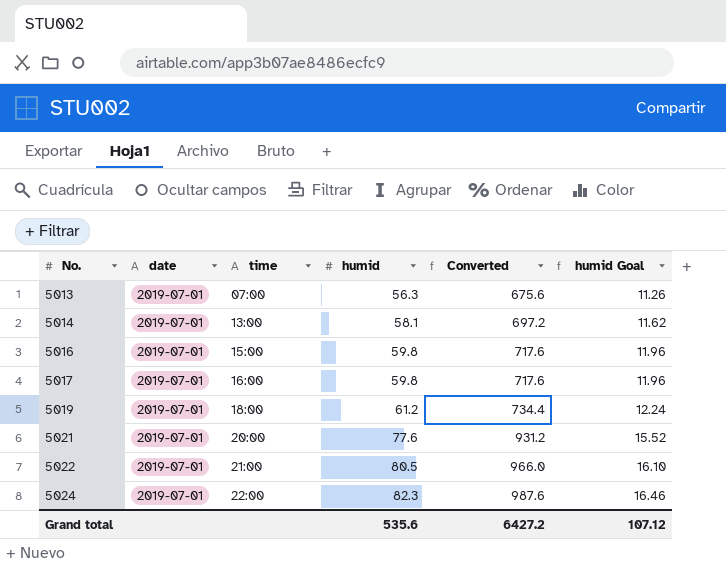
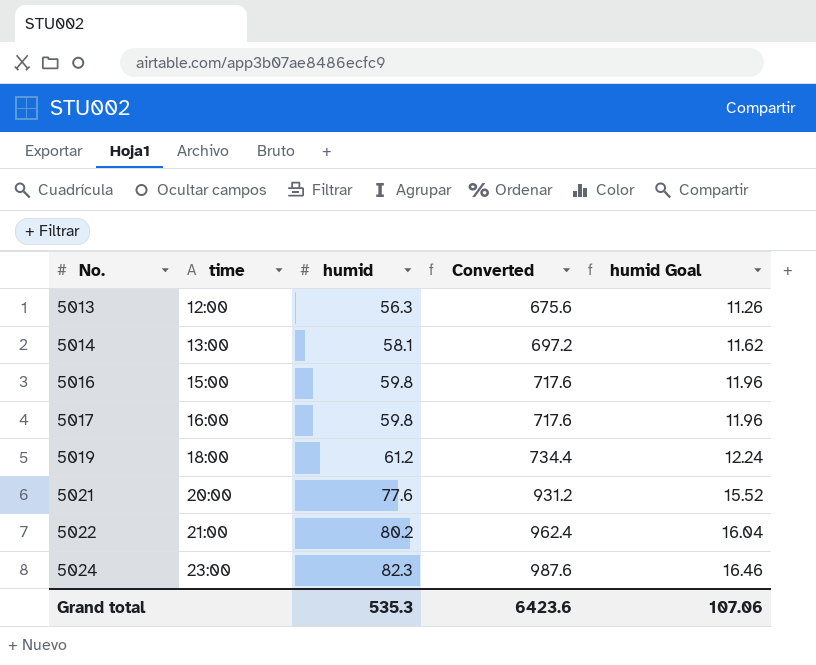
column date | position: 2 -> none
5013 | time: 07:00 -> 12:00
5022 | humid: 80.5 -> 80.2
5022 | Converted: 966.0 -> 962.4
5022 | humid Goal: 16.10 -> 16.04
5024 | time: 22:00 -> 23:00
Grand total | humid: 535.6 -> 535.3
Grand total | Converted: 6427.2 -> 6423.6
Grand total | humid Goal: 107.12 -> 107.06

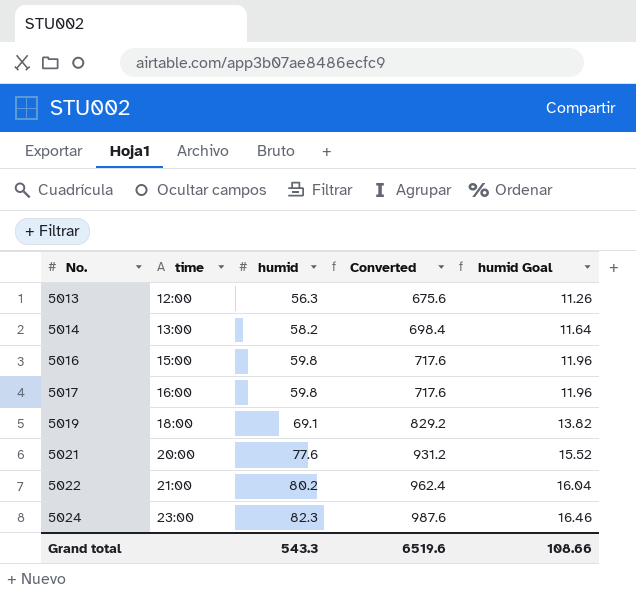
5014 | humid: 58.1 -> 58.2
5014 | Converted: 697.2 -> 698.4
5014 | humid Goal: 11.62 -> 11.64
5019 | humid: 61.2 -> 69.1
5019 | Converted: 734.4 -> 829.2
5019 | humid Goal: 12.24 -> 13.82
Grand total | humid: 535.3 -> 543.3
Grand total | Converted: 6423.6 -> 6519.6
Grand total | humid Goal: 107.06 -> 108.66

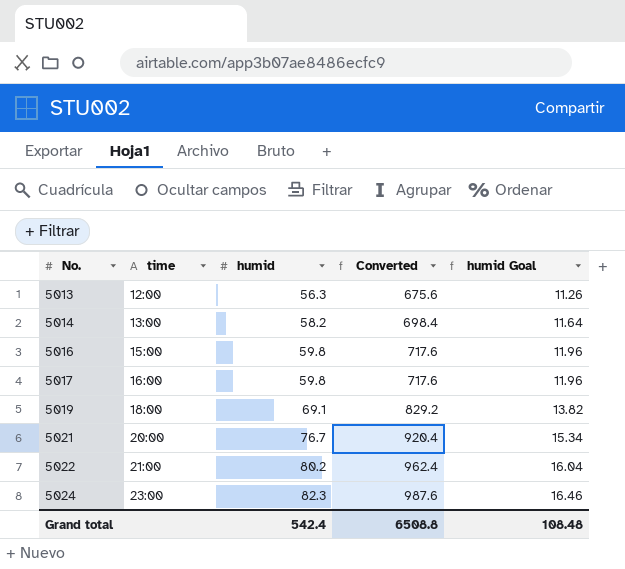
5021 | humid: 77.6 -> 76.7
5021 | Converted: 931.2 -> 920.4
5021 | humid Goal: 15.52 -> 15.34
Grand total | humid: 543.3 -> 542.4
Grand total | Converted: 6519.6 -> 6508.8
Grand total | humid Goal: 108.66 -> 108.48

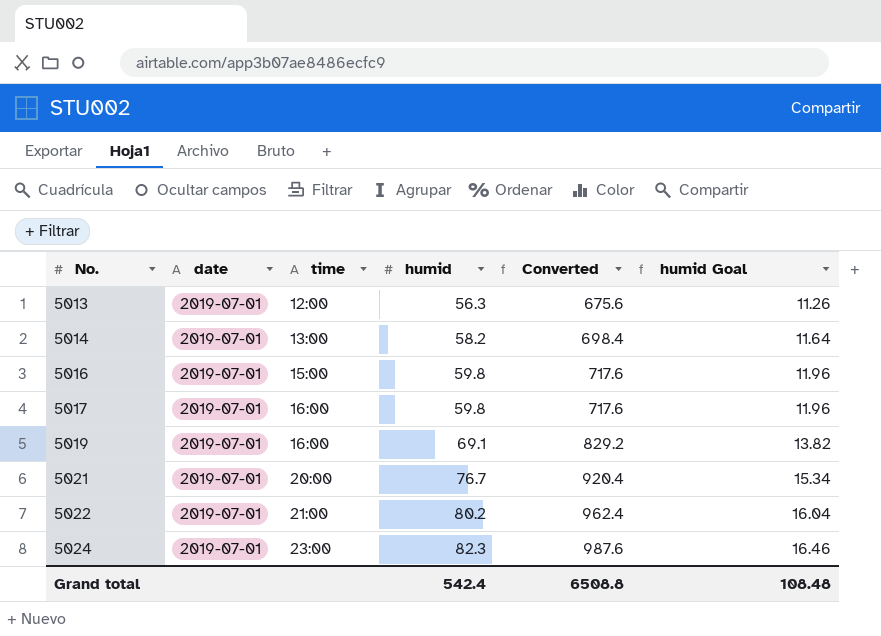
column date | position: none -> 2
5019 | time: 18:00 -> 16:00

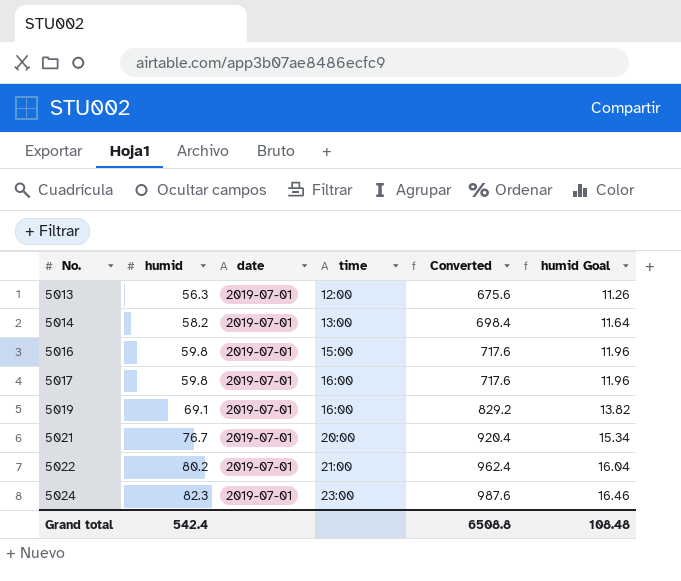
column humid | position: 4 -> 2

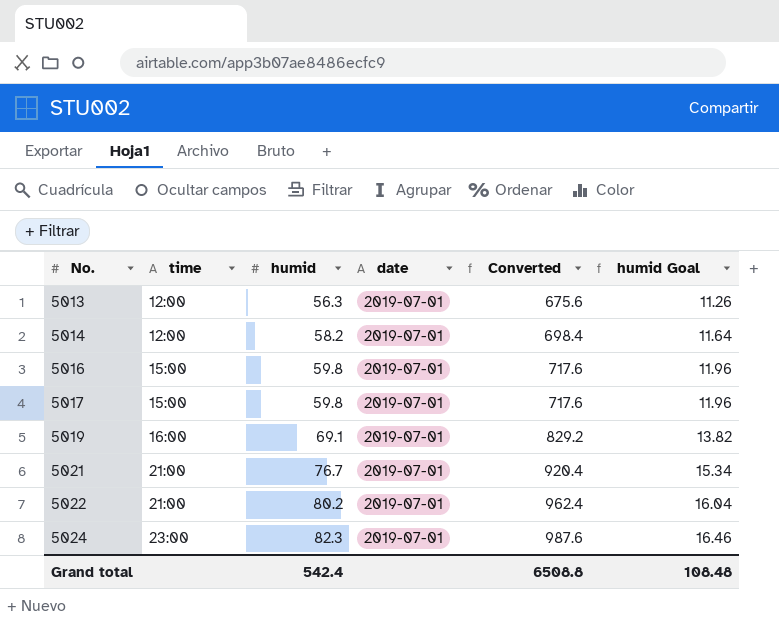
column time | position: 4 -> 2
5014 | time: 13:00 -> 12:00
5017 | time: 16:00 -> 15:00
5021 | time: 20:00 -> 21:00

